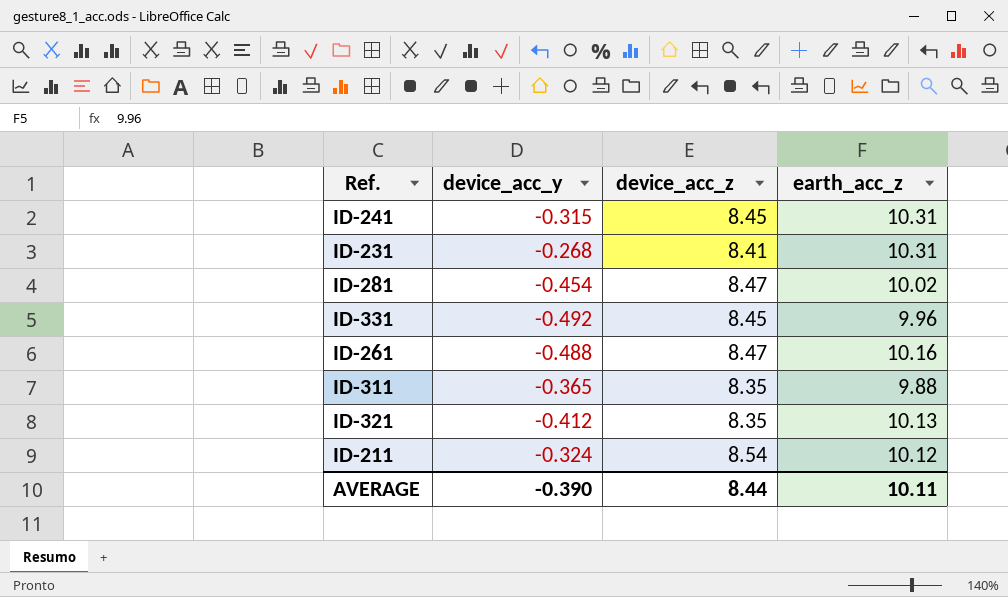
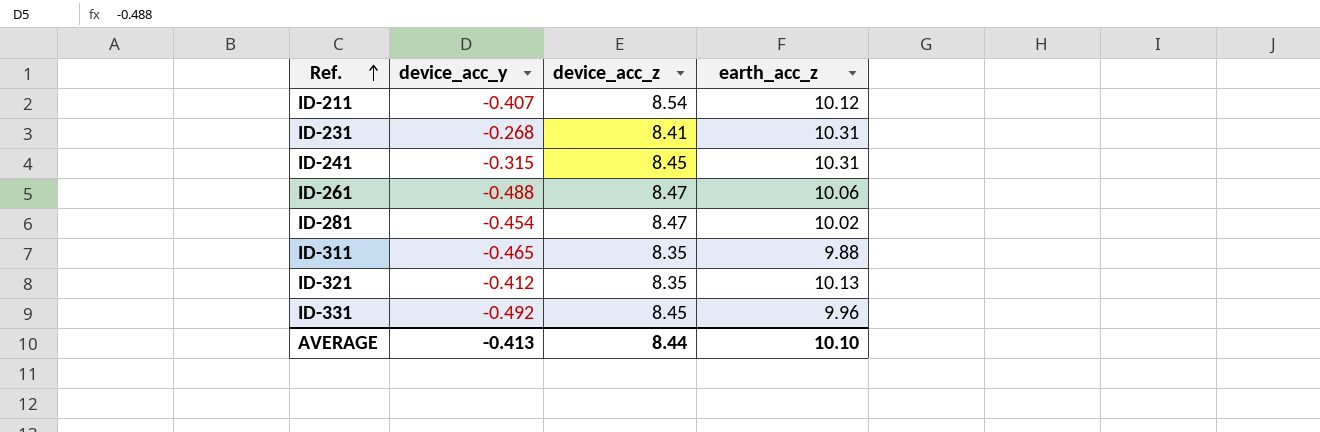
row order: none -> Ref. ascending
ID-211 | device_acc_y: -0.324 -> -0.407
ID-261 | earth_acc_z: 10.16 -> 10.06
ID-311 | device_acc_y: -0.365 -> -0.465
AVERAGE | device_acc_y: -0.390 -> -0.413
AVERAGE | earth_acc_z: 10.11 -> 10.10

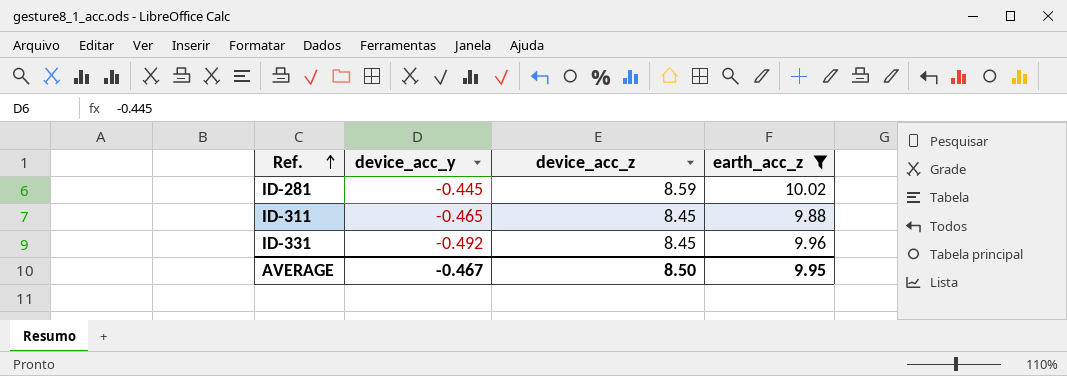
filter: none -> earth_acc_z <= 10.02
ID-281 | device_acc_y: -0.454 -> -0.445
ID-281 | device_acc_z: 8.47 -> 8.59
ID-311 | device_acc_z: 8.35 -> 8.45
AVERAGE | device_acc_y: -0.413 -> -0.467
AVERAGE | device_acc_z: 8.44 -> 8.50
AVERAGE | earth_acc_z: 10.10 -> 9.95

